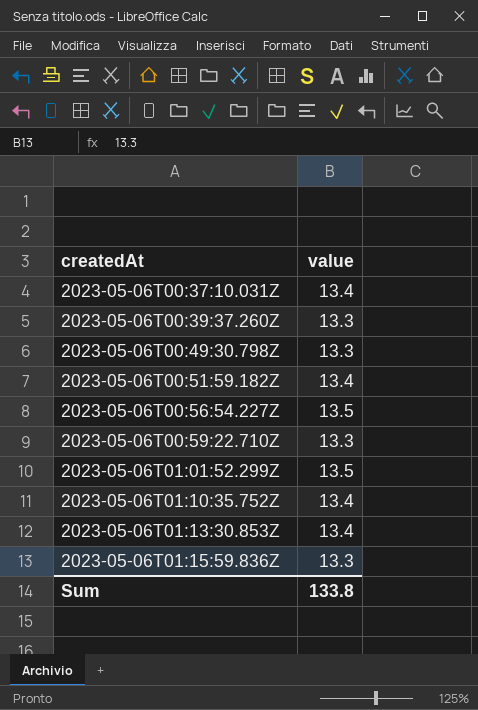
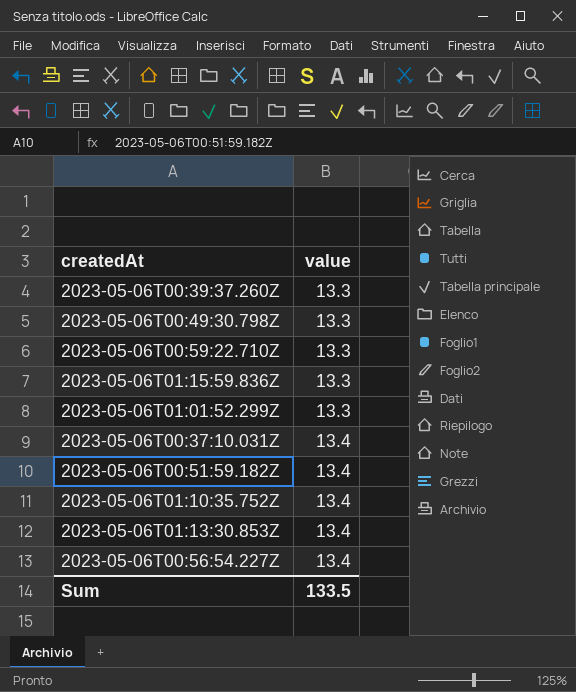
row order: createdAt ascending -> value ascending
2023-05-06T01:01:52.299Z | value: 13.5 -> 13.3
2023-05-06T00:56:54.227Z | value: 13.5 -> 13.4
Sum | value: 133.8 -> 133.5

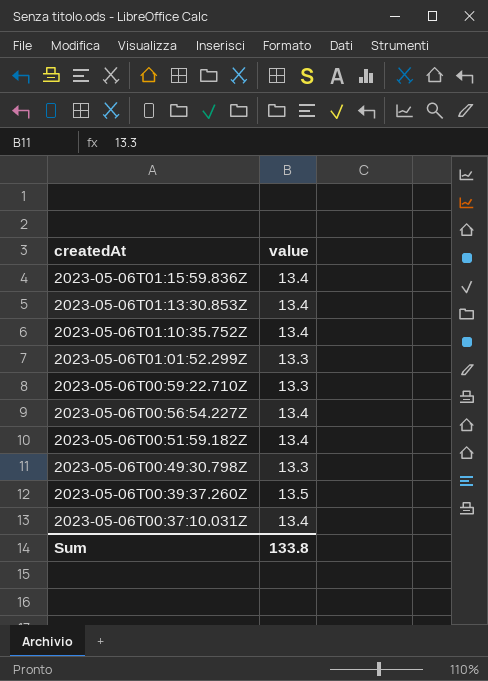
row order: value ascending -> createdAt descending
2023-05-06T01:15:59.836Z | value: 13.3 -> 13.4
2023-05-06T00:39:37.260Z | value: 13.3 -> 13.5
Sum | value: 133.5 -> 133.8

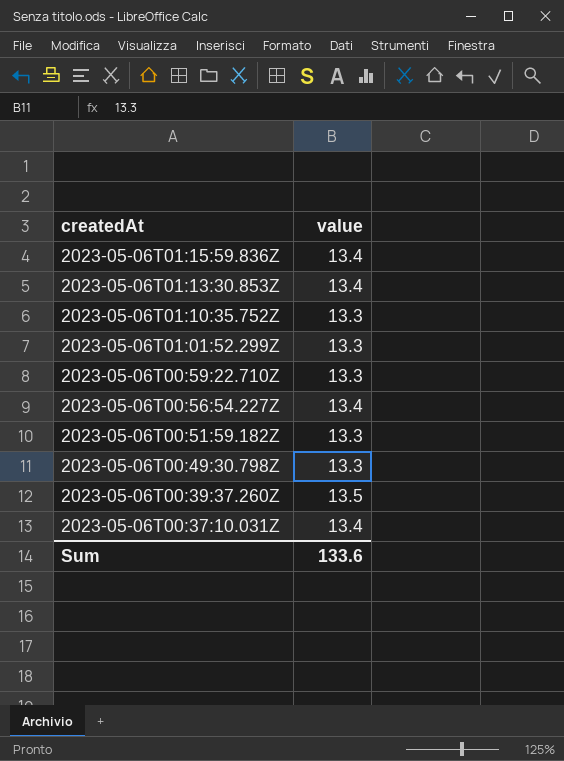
2023-05-06T01:10:35.752Z | value: 13.4 -> 13.3
2023-05-06T00:51:59.182Z | value: 13.4 -> 13.3
Sum | value: 133.8 -> 133.6

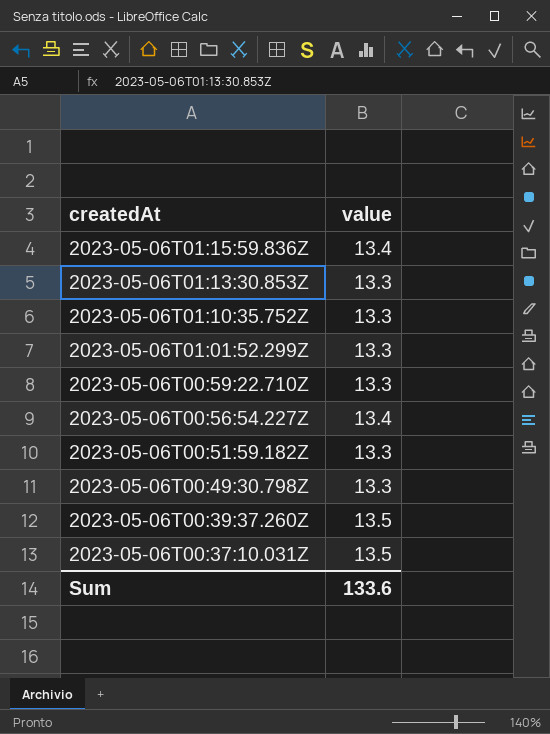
2023-05-06T01:13:30.853Z | value: 13.4 -> 13.3
2023-05-06T00:37:10.031Z | value: 13.4 -> 13.5

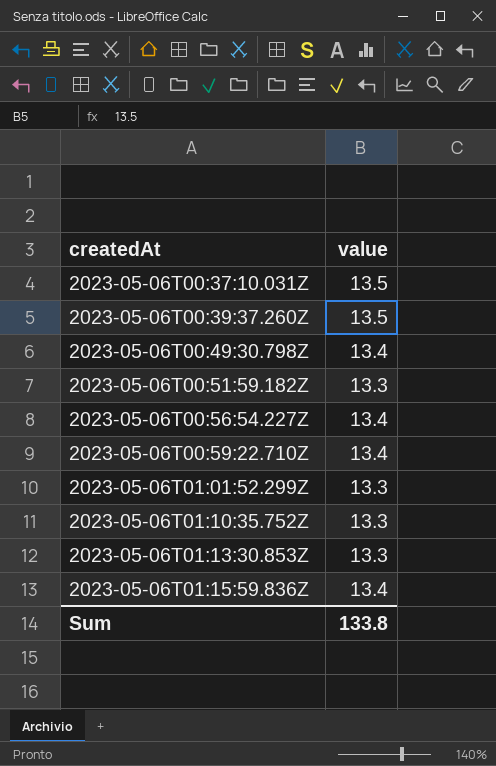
row order: createdAt descending -> createdAt ascending
2023-05-06T00:49:30.798Z | value: 13.3 -> 13.4
2023-05-06T00:59:22.710Z | value: 13.3 -> 13.4
Sum | value: 133.6 -> 133.8

